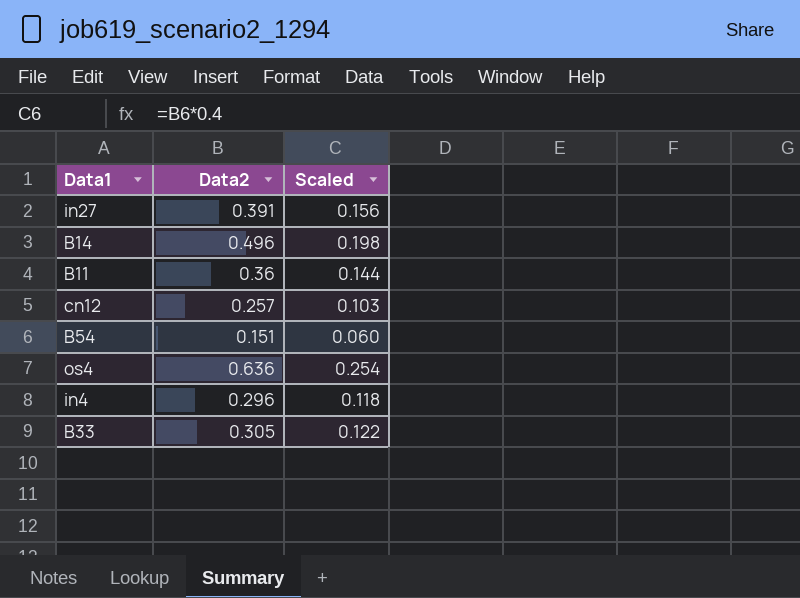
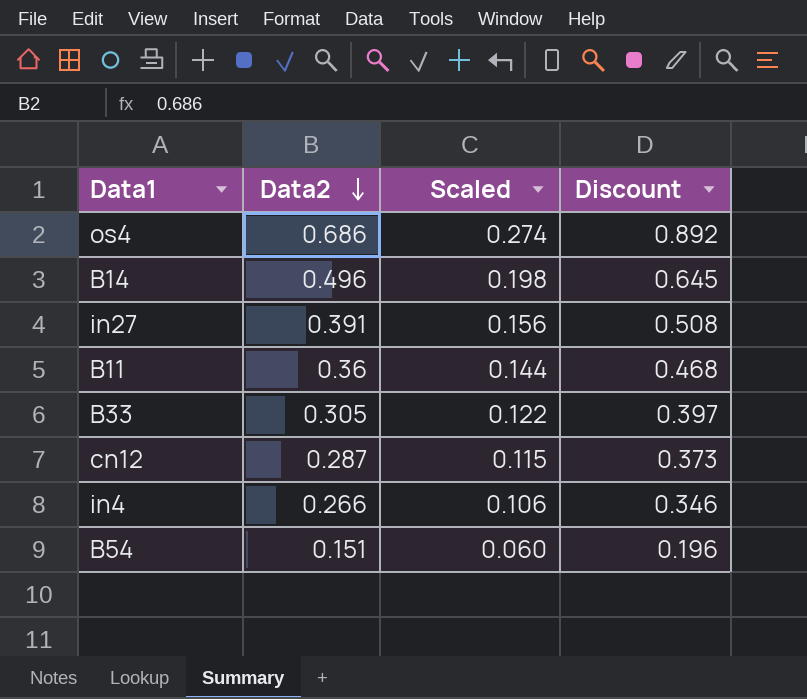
row order: none -> Data2 descending
column Discount | formula: none -> [Data2] * 1.3
os4 | Data2: 0.636 -> 0.686
os4 | Scaled: 0.254 -> 0.274
cn12 | Data2: 0.257 -> 0.287
cn12 | Scaled: 0.103 -> 0.115
in4 | Data2: 0.296 -> 0.266
in4 | Scaled: 0.118 -> 0.106

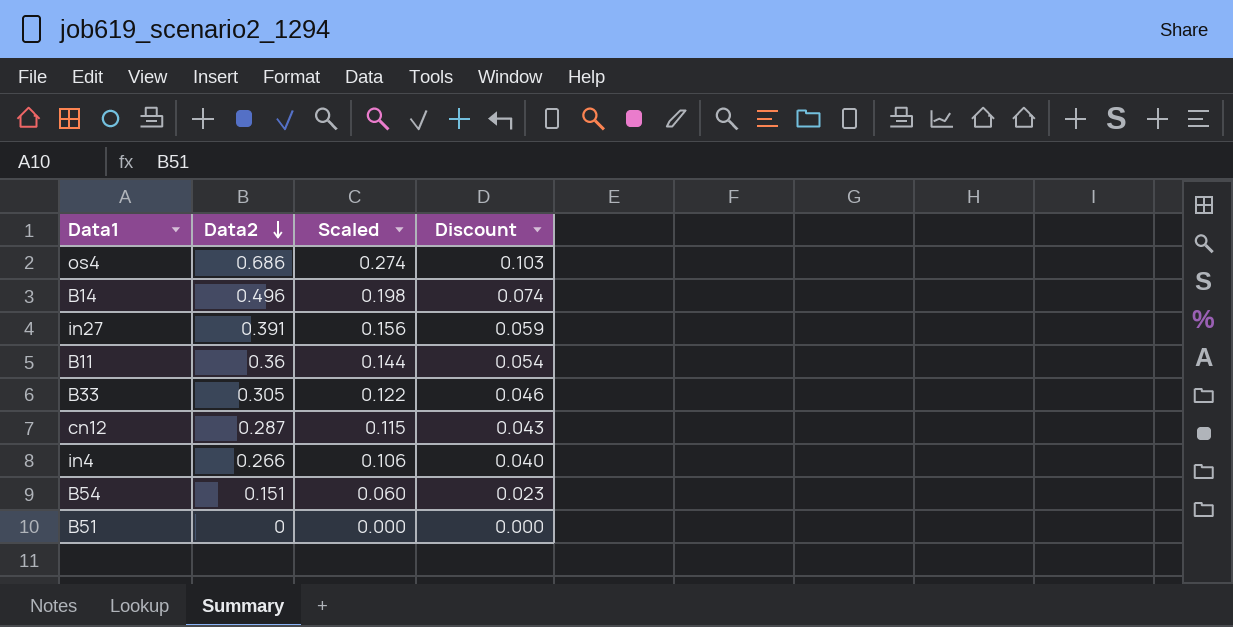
column Discount | formula: [Data2] * 1.3 -> [Data2] * 0.15
row B51: none -> 0 | 0.000 | 0.000

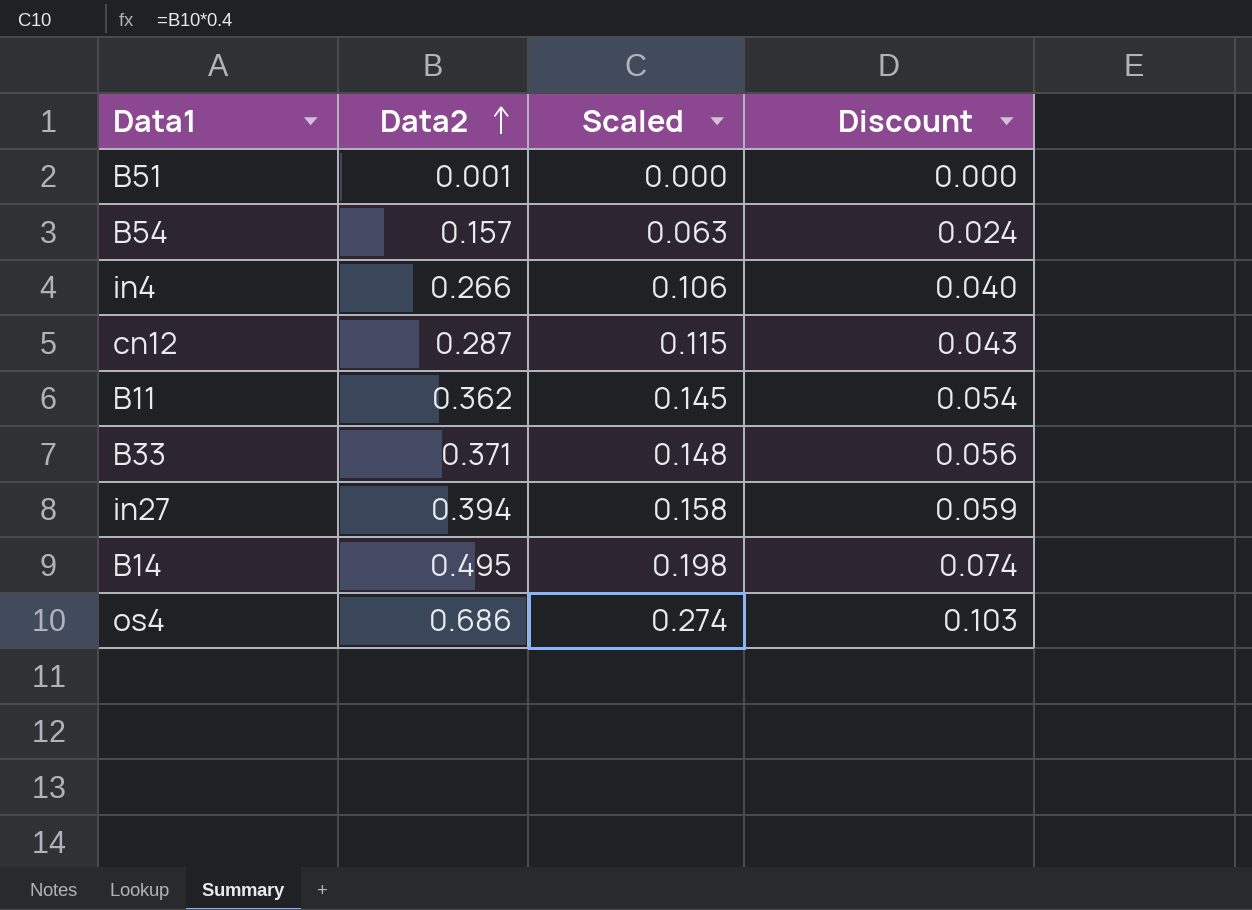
row order: Data2 descending -> Data2 ascending
B51 | Data2: 0 -> 0.001
B54 | Data2: 0.151 -> 0.157
B54 | Scaled: 0.060 -> 0.063
B54 | Discount: 0.023 -> 0.024
B11 | Data2: 0.36 -> 0.362
B11 | Scaled: 0.144 -> 0.145
B33 | Data2: 0.305 -> 0.371
B33 | Scaled: 0.122 -> 0.148
B33 | Discount: 0.046 -> 0.056
in27 | Data2: 0.391 -> 0.394
in27 | Scaled: 0.156 -> 0.158
B14 | Data2: 0.496 -> 0.495

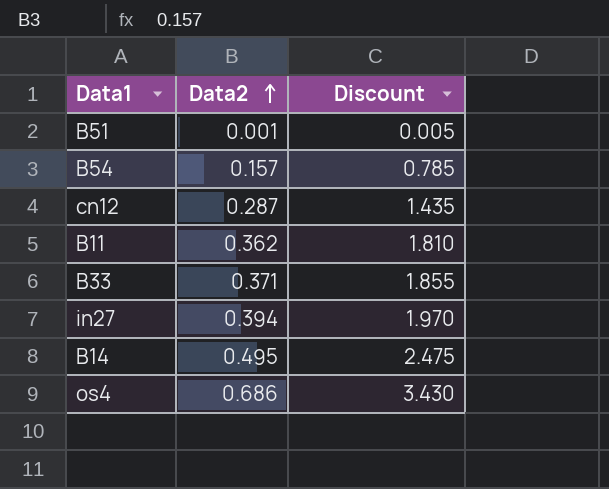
column Scaled | formula: [Data2] * 0.4 -> none
column Discount | formula: [Data2] * 0.15 -> [Data2] * 5
row in4: 0.266 | 0.106 | 0.040 -> none

